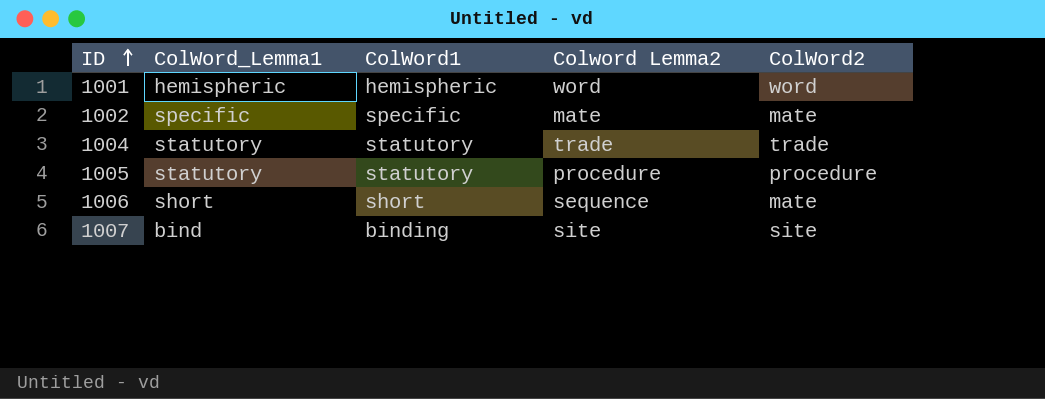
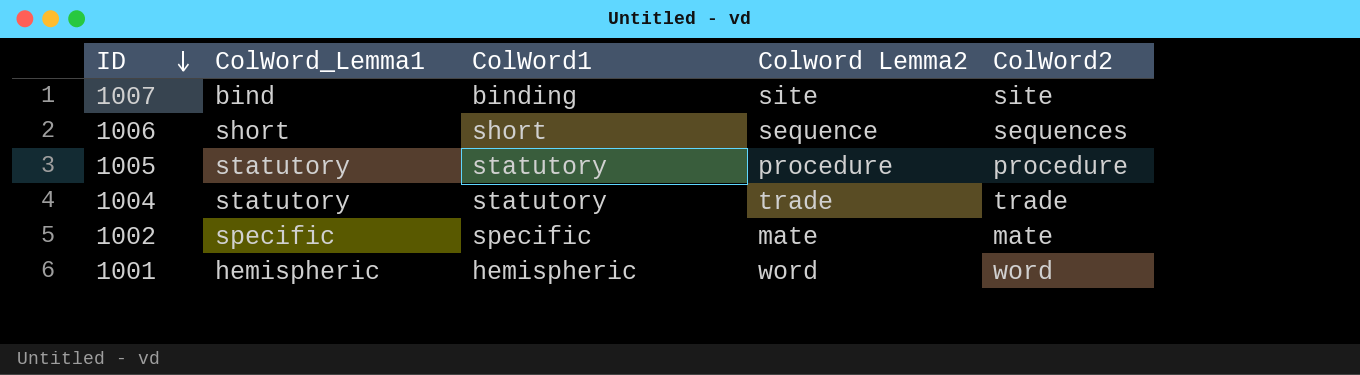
row order: ID ascending -> ID descending
1006 | ColWord2: mate -> sequences

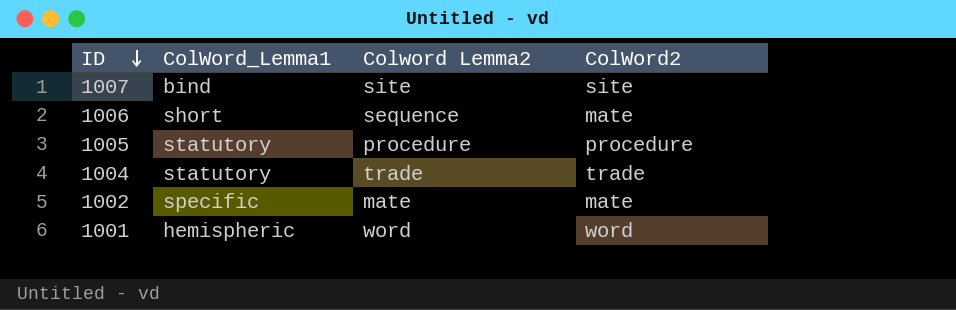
column ColWord1 | position: 3 -> none
1006 | ColWord2: sequences -> mate

